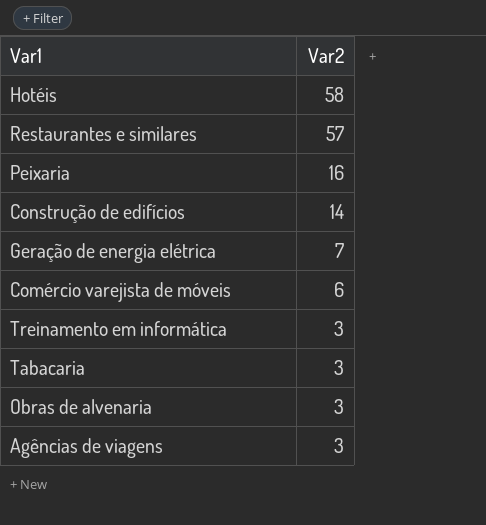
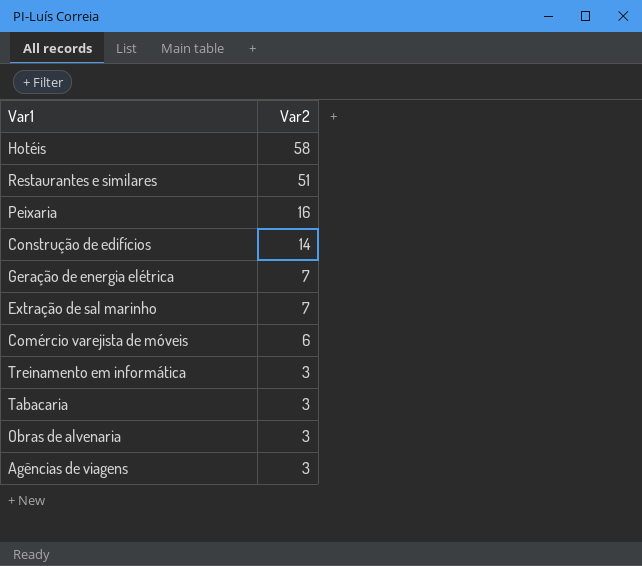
Restaurantes e similares | Var2: 57 -> 51
row Extração de sal marinho: none -> 7

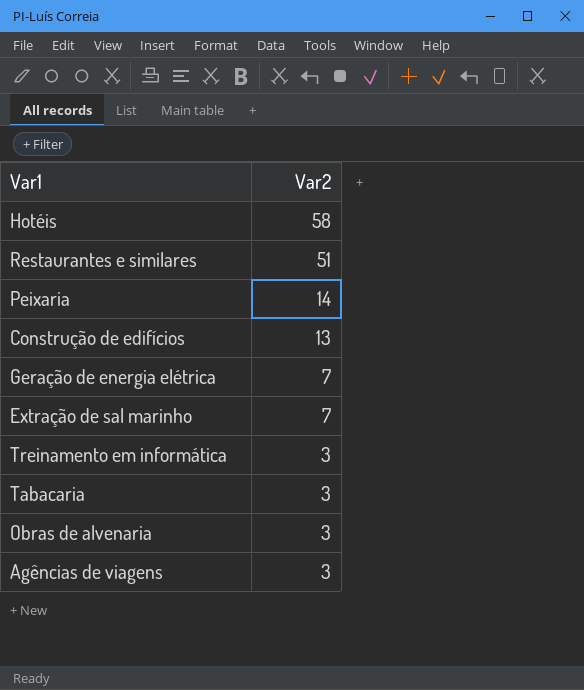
row Comércio varejista de móveis: 6 -> none
Peixaria | Var2: 16 -> 14
Construção de edifícios | Var2: 14 -> 13

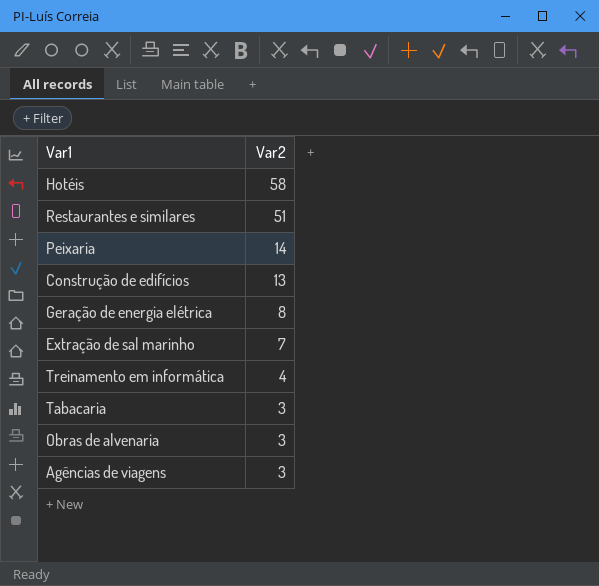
Geração de energia elétrica | Var2: 7 -> 8
Treinamento em informática | Var2: 3 -> 4

